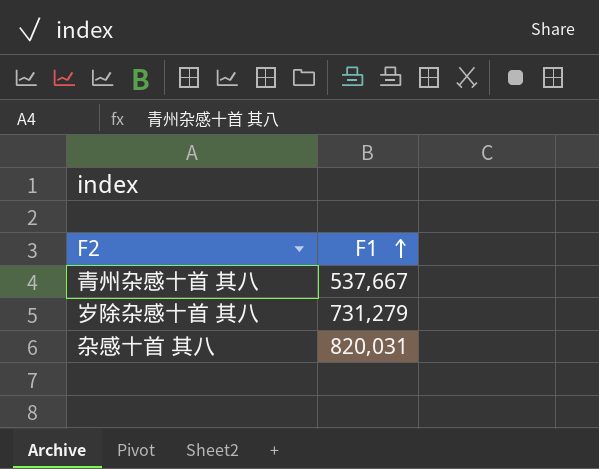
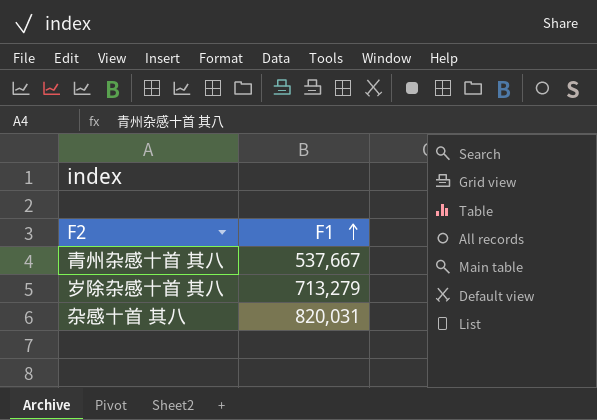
岁除杂感十首 其八 | F1: 731,279 -> 713,279

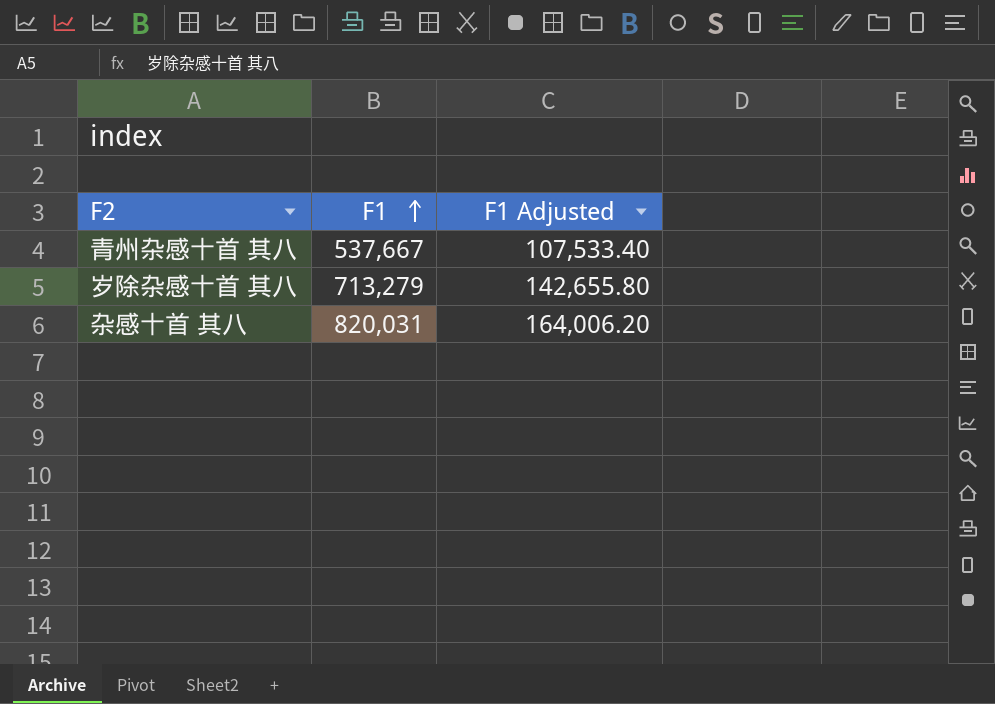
column F1 Adjusted | formula: none -> [F1] * 0.2

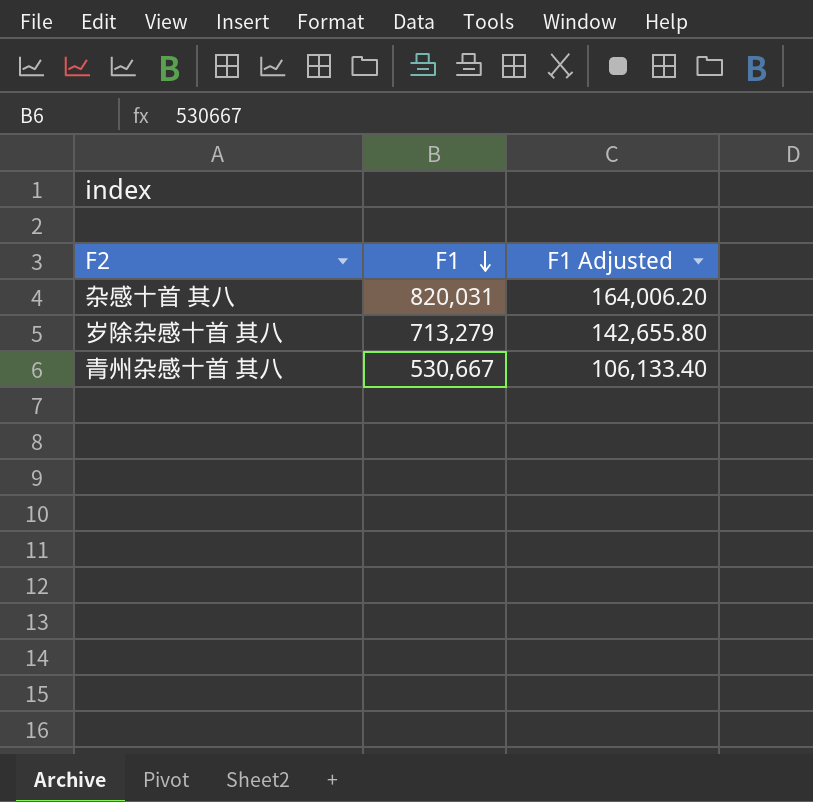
row order: F1 ascending -> F1 descending
青州杂感十首 其八 | F1: 537,667 -> 530,667
青州杂感十首 其八 | F1 Adjusted: 107,533.40 -> 106,133.40

